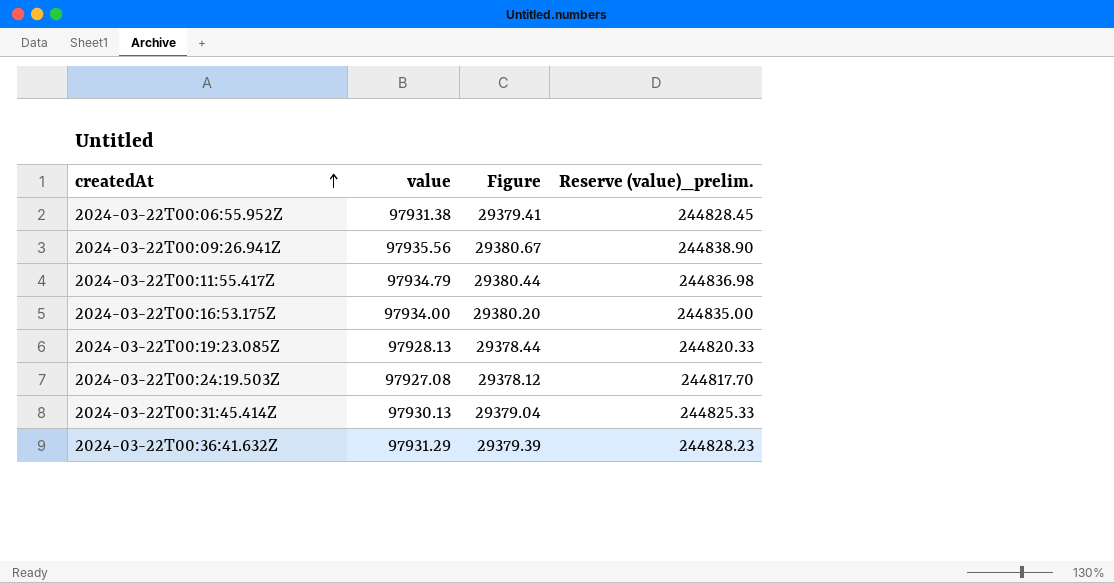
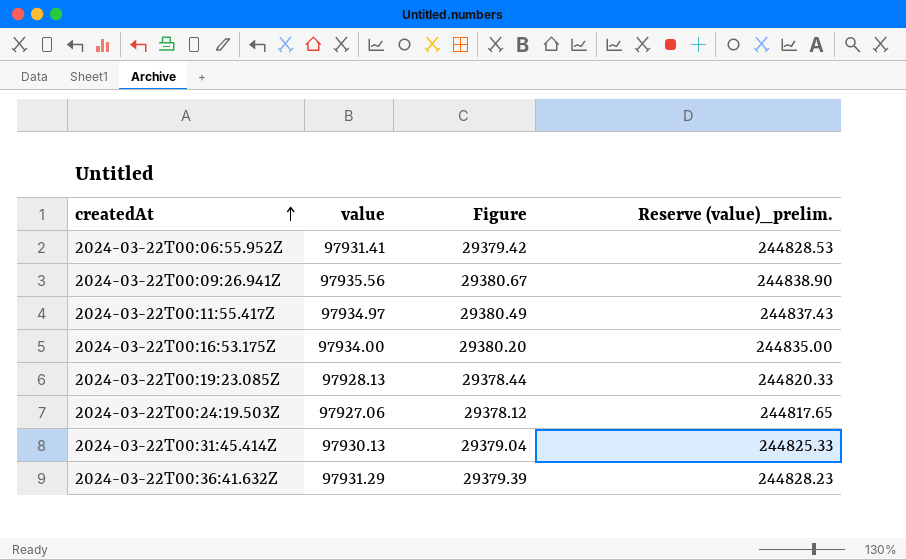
2024-03-22T00:06:55.952Z | value: 97931.38 -> 97931.41
2024-03-22T00:06:55.952Z | Figure: 29379.41 -> 29379.42
2024-03-22T00:06:55.952Z | Reserve (value)_prelim.: 244828.45 -> 244828.53
2024-03-22T00:11:55.417Z | value: 97934.79 -> 97934.97
2024-03-22T00:11:55.417Z | Figure: 29380.44 -> 29380.49
2024-03-22T00:11:55.417Z | Reserve (value)_prelim.: 244836.98 -> 244837.43
2024-03-22T00:24:19.503Z | value: 97927.08 -> 97927.06
2024-03-22T00:24:19.503Z | Reserve (value)_prelim.: 244817.70 -> 244817.65

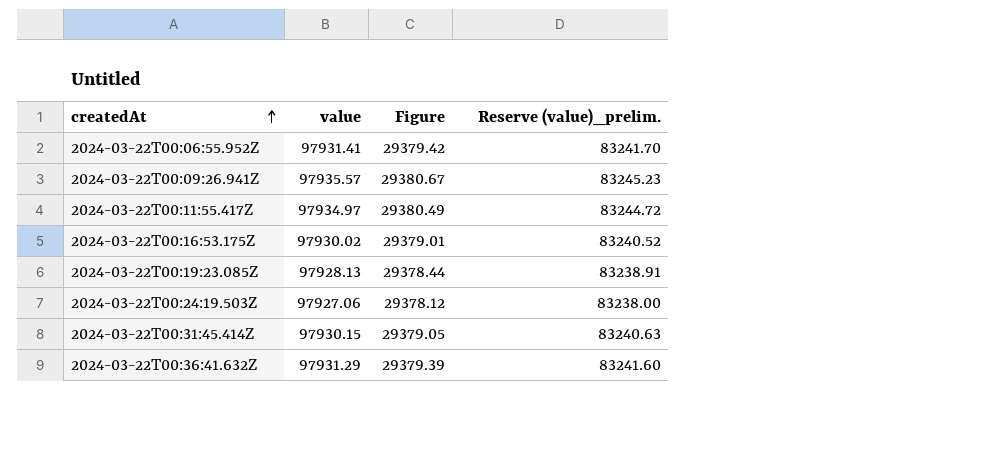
column Reserve (value)_prelim. | formula: [value] * 2.5 -> [value] * 0.85
2024-03-22T00:09:26.941Z | value: 97935.56 -> 97935.57
2024-03-22T00:16:53.175Z | value: 97934.00 -> 97930.02
2024-03-22T00:16:53.175Z | Figure: 29380.20 -> 29379.01
2024-03-22T00:31:45.414Z | value: 97930.13 -> 97930.15
2024-03-22T00:31:45.414Z | Figure: 29379.04 -> 29379.05

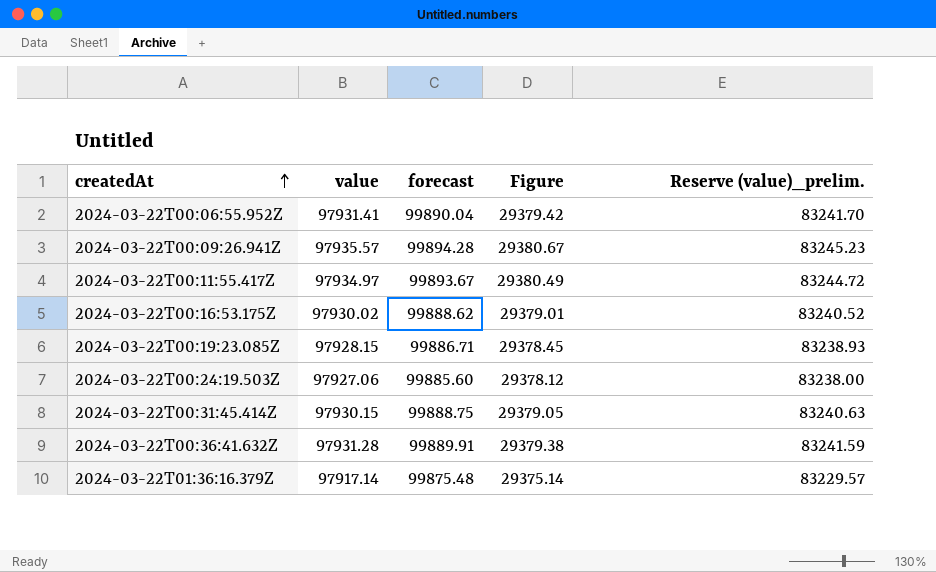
column forecast | formula: none -> [value] * 1.02
2024-03-22T00:19:23.085Z | value: 97928.13 -> 97928.15
2024-03-22T00:19:23.085Z | Figure: 29378.44 -> 29378.45
2024-03-22T00:19:23.085Z | Reserve (value)_prelim.: 83238.91 -> 83238.93
2024-03-22T00:36:41.632Z | value: 97931.29 -> 97931.28
2024-03-22T00:36:41.632Z | Figure: 29379.39 -> 29379.38
2024-03-22T00:36:41.632Z | Reserve (value)_prelim.: 83241.60 -> 83241.59
row 2024-03-22T01:36:16.379Z: none -> 97917.14 | 99875.48 | 29375.14 | 83229.57

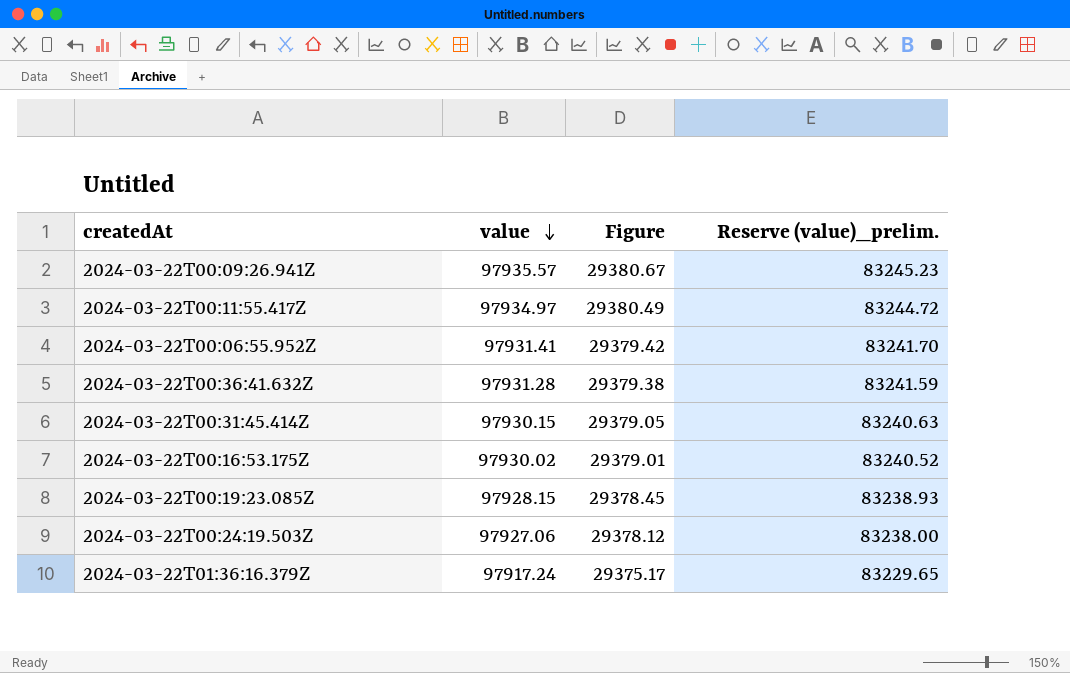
row order: createdAt ascending -> value descending
column forecast | formula: [value] * 1.02 -> none
2024-03-22T01:36:16.379Z | value: 97917.14 -> 97917.24
2024-03-22T01:36:16.379Z | Figure: 29375.14 -> 29375.17
2024-03-22T01:36:16.379Z | Reserve (value)_prelim.: 83229.57 -> 83229.65

